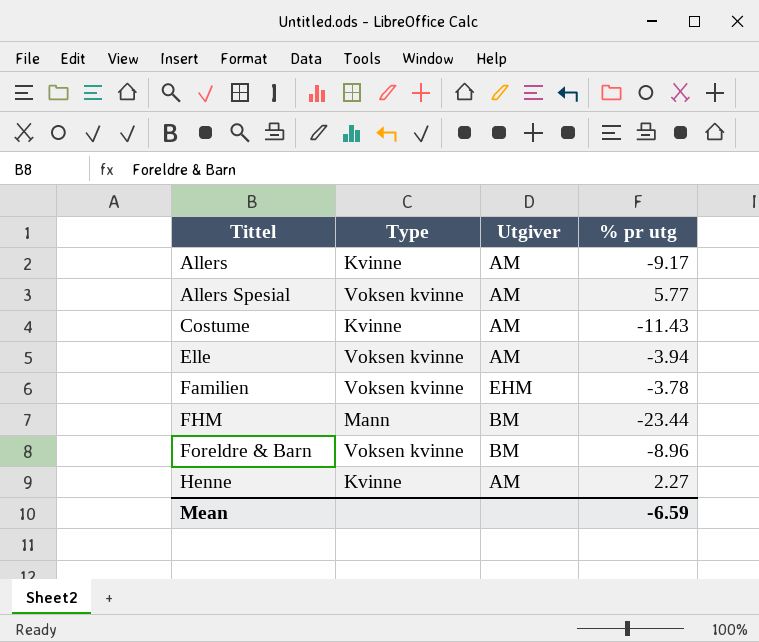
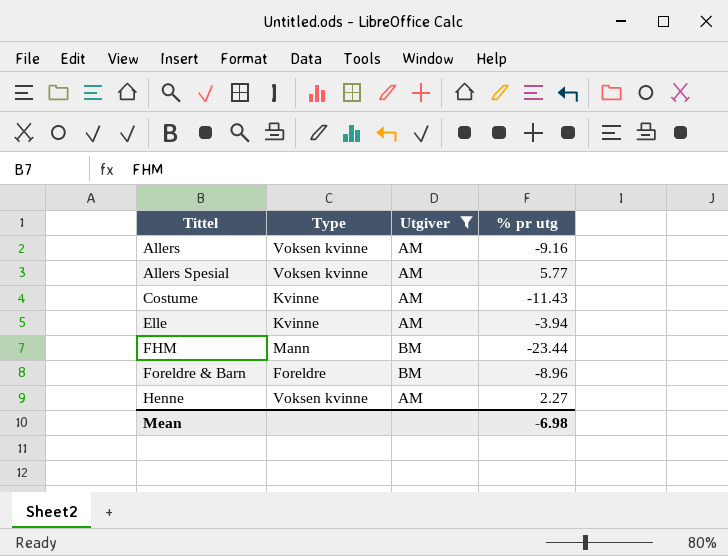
filter: none -> Utgiver != EHM
Allers | Type: Kvinne -> Voksen kvinne
Allers | % pr utg: -9.17 -> -9.16
Elle | Type: Voksen kvinne -> Kvinne
Foreldre & Barn | Type: Voksen kvinne -> Foreldre
Henne | Type: Kvinne -> Voksen kvinne
Mean | % pr utg: -6.59 -> -6.98

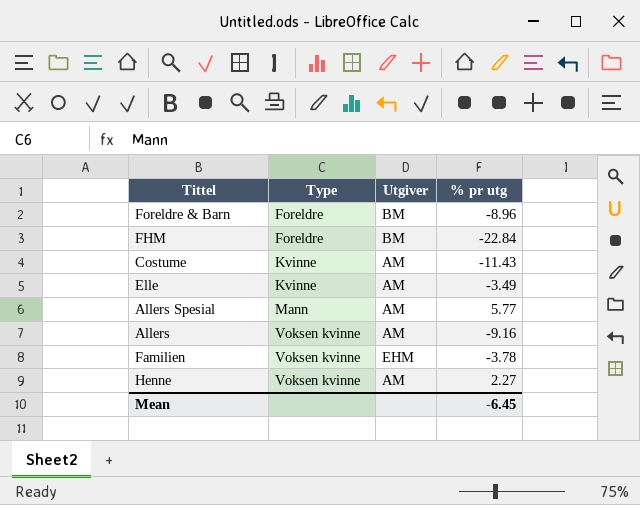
filter: Utgiver != EHM -> none
row order: Tittel ascending -> Type ascending
FHM | Type: Mann -> Foreldre
FHM | % pr utg: -23.44 -> -22.84
Elle | % pr utg: -3.94 -> -3.49
Allers Spesial | Type: Voksen kvinne -> Mann
Mean | % pr utg: -6.98 -> -6.45

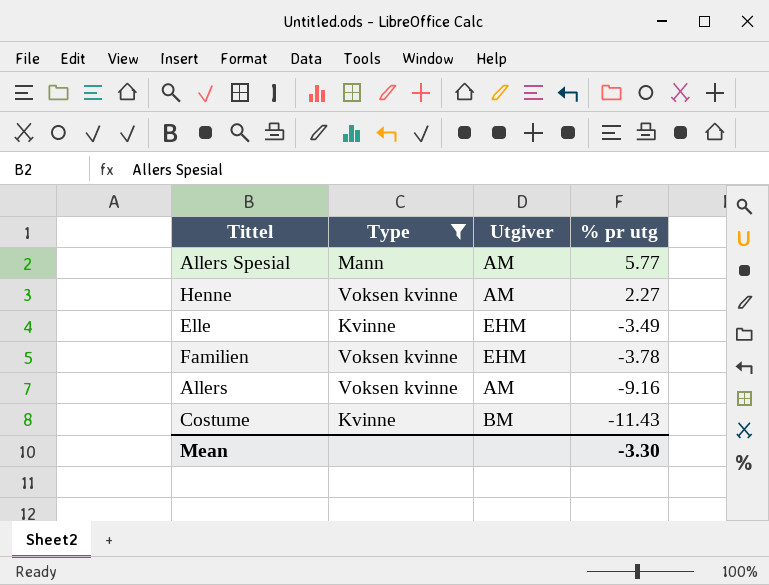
filter: none -> Type != Foreldre
row order: Type ascending -> % pr utg descending
Elle | Utgiver: AM -> EHM
Costume | Utgiver: AM -> BM
Mean | % pr utg: -6.45 -> -3.30

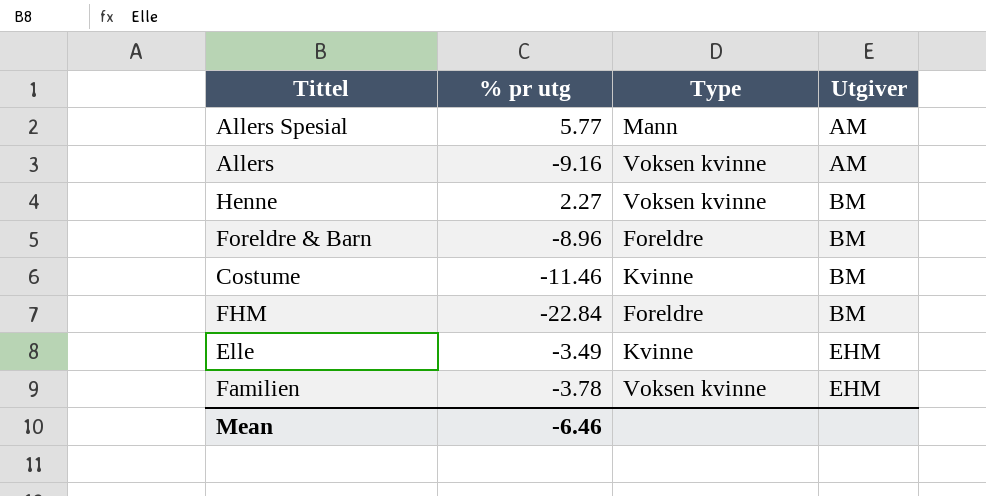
filter: Type != Foreldre -> none
row order: % pr utg descending -> Utgiver ascending
column % pr utg | position: 4 -> 2
Henne | Utgiver: AM -> BM
Costume | % pr utg: -11.43 -> -11.46
Mean | % pr utg: -3.30 -> -6.46

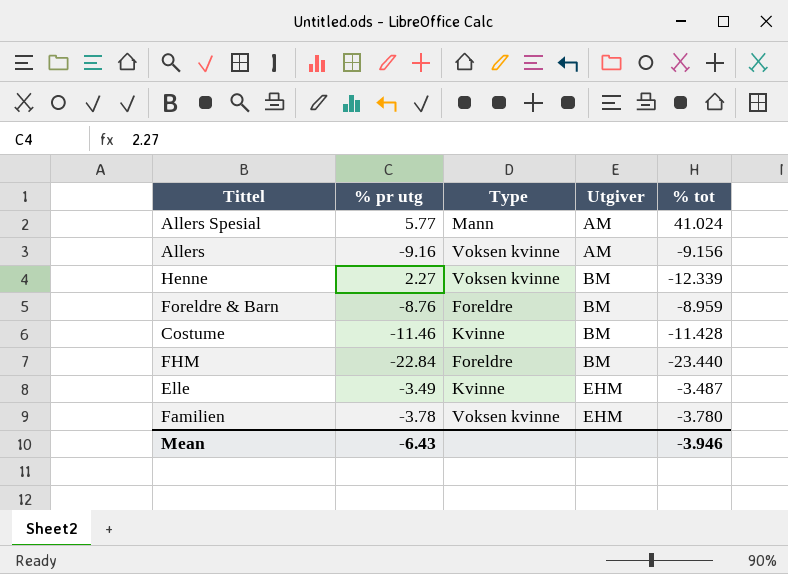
column % tot | position: none -> 5
Foreldre & Barn | % pr utg: -8.96 -> -8.76
Mean | % pr utg: -6.46 -> -6.43

